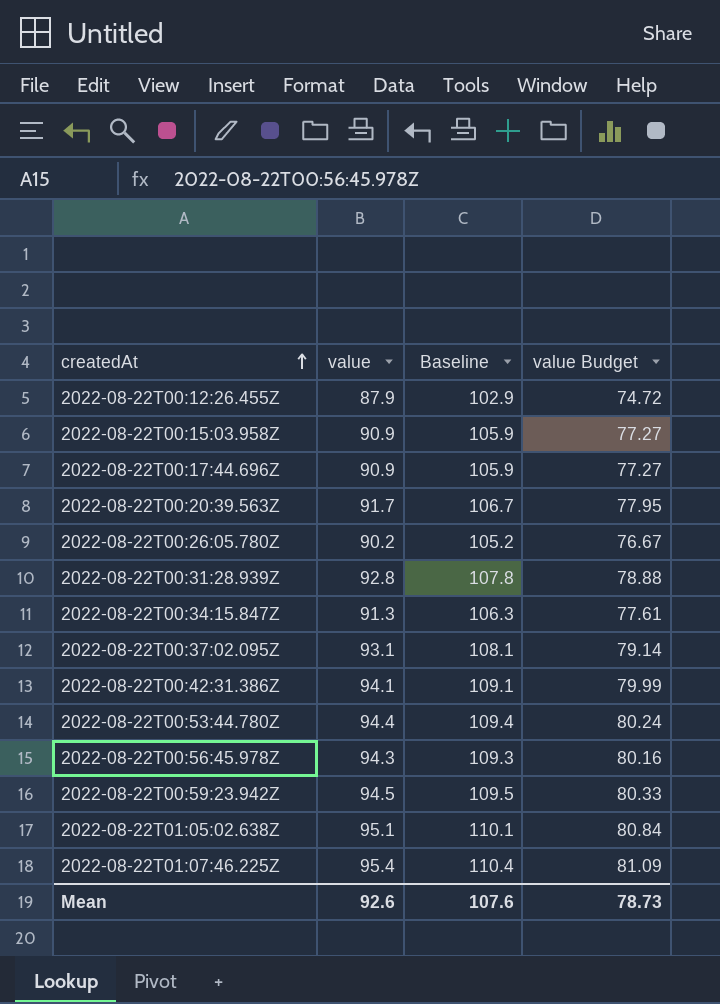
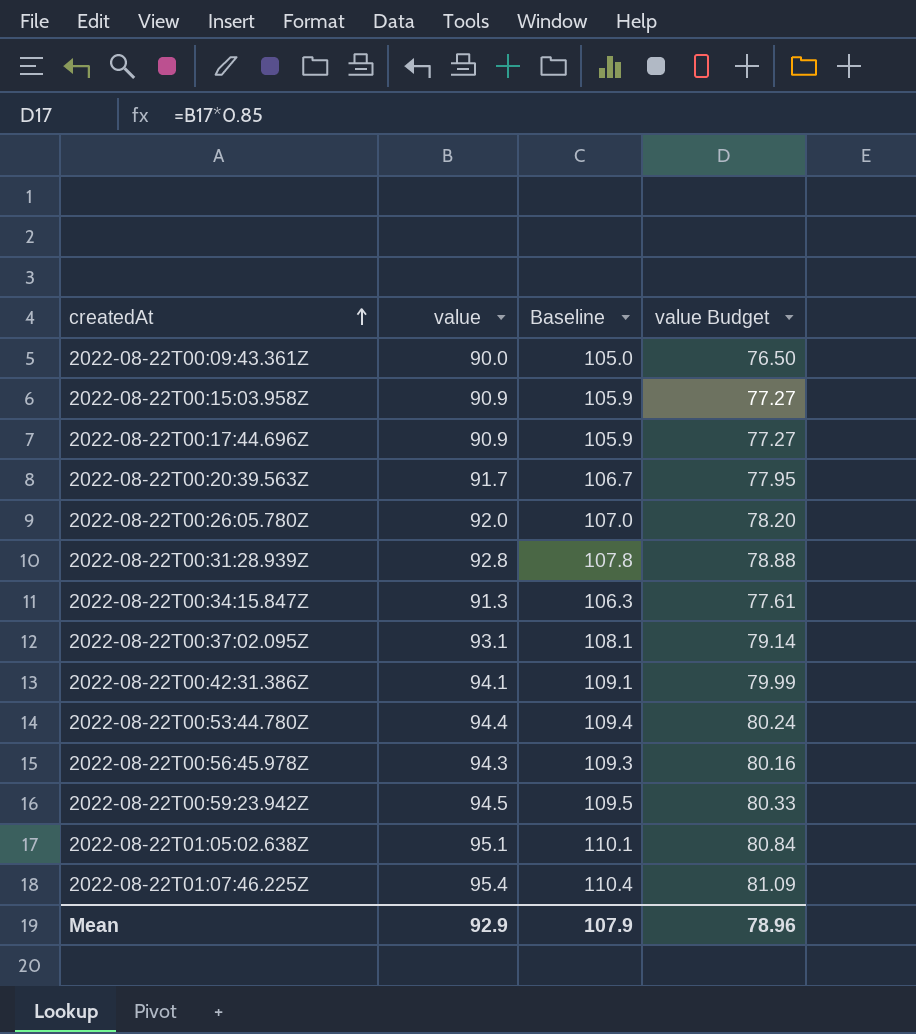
row 2022-08-22T00:12:26.455Z: 87.9 | 102.9 | 74.72 -> none
row 2022-08-22T00:09:43.361Z: none -> 90.0 | 105.0 | 76.50
2022-08-22T00:26:05.780Z | value: 90.2 -> 92.0
2022-08-22T00:26:05.780Z | Baseline: 105.2 -> 107.0
2022-08-22T00:26:05.780Z | value Budget: 76.67 -> 78.20
Mean | value: 92.6 -> 92.9
Mean | Baseline: 107.6 -> 107.9
Mean | value Budget: 78.73 -> 78.96

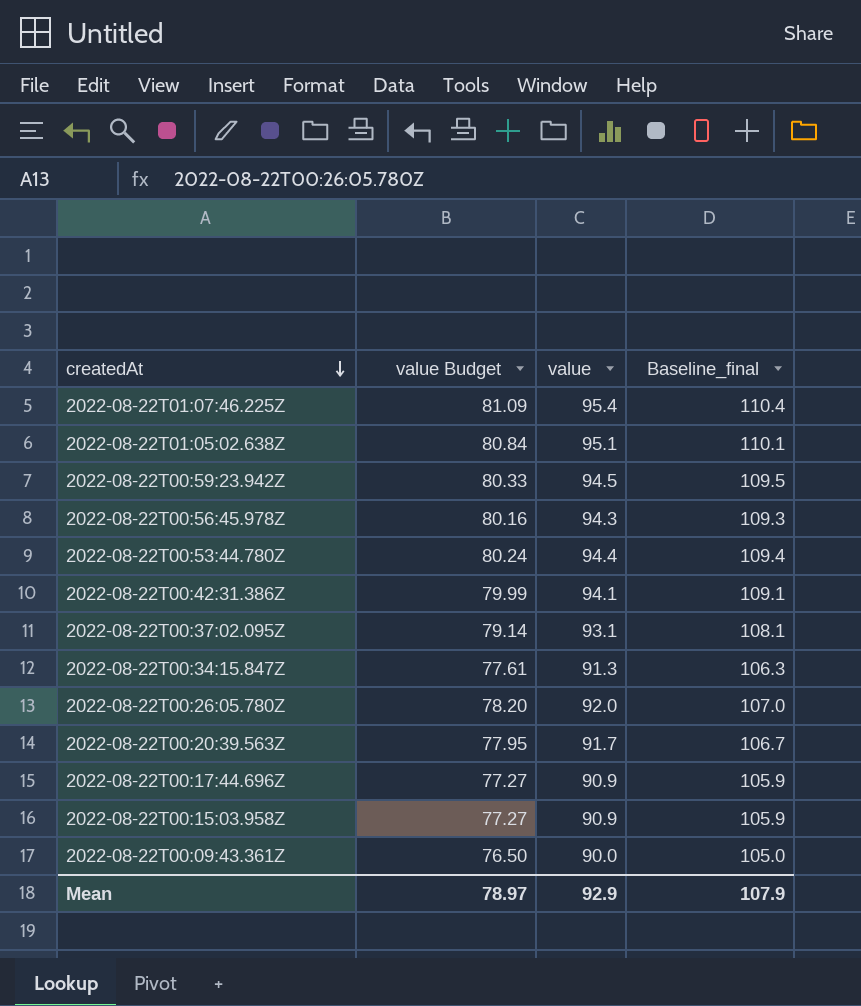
row order: createdAt ascending -> createdAt descending
column value Budget | position: 4 -> 2
column name: Baseline -> Baseline_final
row 2022-08-22T00:31:28.939Z: 92.8 | 107.8 | 78.88 -> none
Mean | value Budget: 78.96 -> 78.97

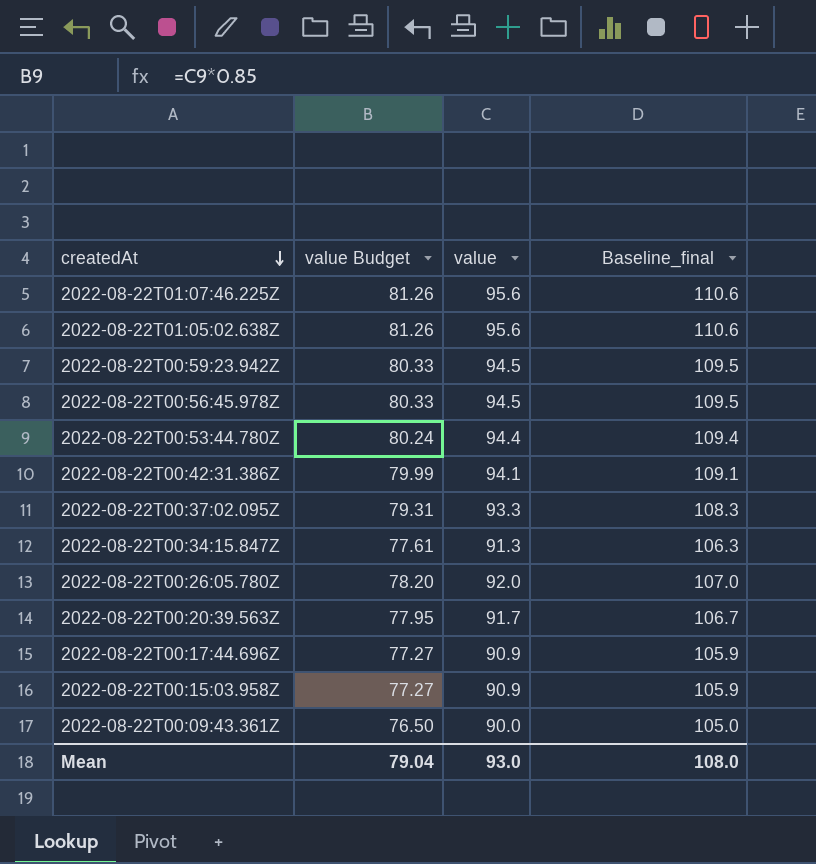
2022-08-22T01:07:46.225Z | value Budget: 81.09 -> 81.26
2022-08-22T01:07:46.225Z | value: 95.4 -> 95.6
2022-08-22T01:07:46.225Z | Baseline_final: 110.4 -> 110.6
2022-08-22T01:05:02.638Z | value Budget: 80.84 -> 81.26
2022-08-22T01:05:02.638Z | value: 95.1 -> 95.6
2022-08-22T01:05:02.638Z | Baseline_final: 110.1 -> 110.6
2022-08-22T00:56:45.978Z | value Budget: 80.16 -> 80.33
2022-08-22T00:56:45.978Z | value: 94.3 -> 94.5
2022-08-22T00:56:45.978Z | Baseline_final: 109.3 -> 109.5
2022-08-22T00:37:02.095Z | value Budget: 79.14 -> 79.31
2022-08-22T00:37:02.095Z | value: 93.1 -> 93.3
2022-08-22T00:37:02.095Z | Baseline_final: 108.1 -> 108.3
Mean | value Budget: 78.97 -> 79.04
Mean | value: 92.9 -> 93.0
Mean | Baseline_final: 107.9 -> 108.0

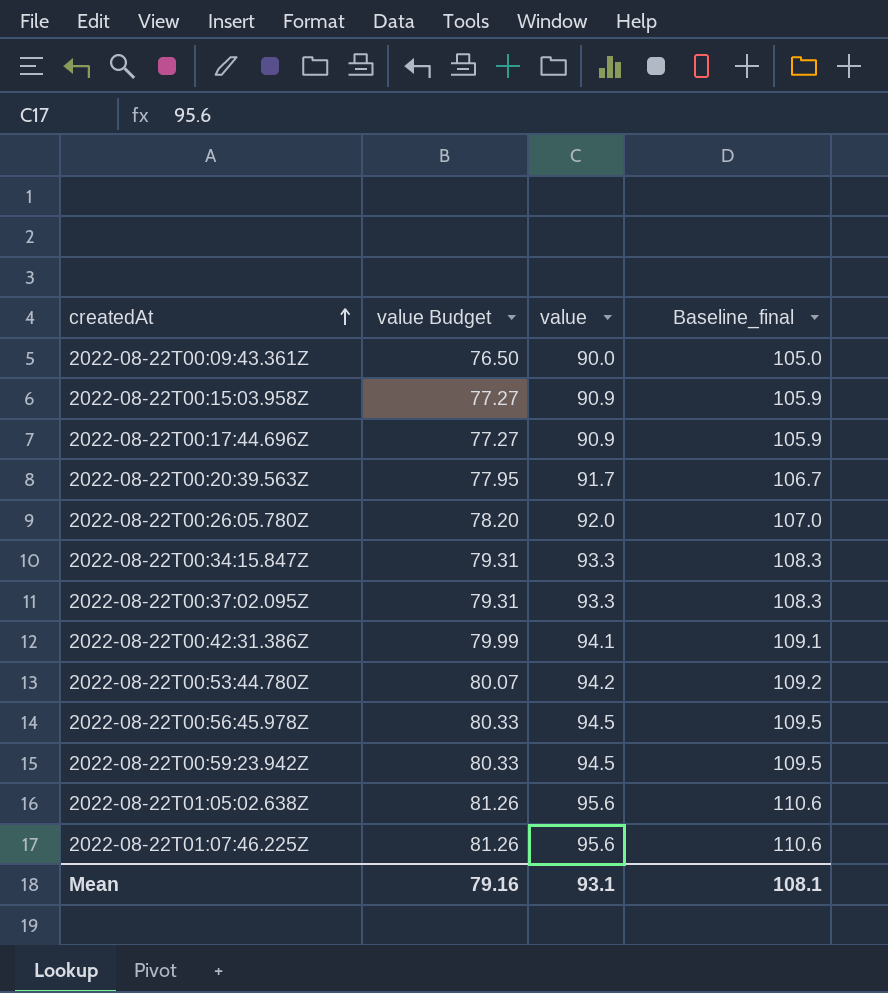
row order: createdAt descending -> createdAt ascending
2022-08-22T00:34:15.847Z | value Budget: 77.61 -> 79.31
2022-08-22T00:34:15.847Z | value: 91.3 -> 93.3
2022-08-22T00:34:15.847Z | Baseline_final: 106.3 -> 108.3
2022-08-22T00:53:44.780Z | value Budget: 80.24 -> 80.07
2022-08-22T00:53:44.780Z | value: 94.4 -> 94.2
2022-08-22T00:53:44.780Z | Baseline_final: 109.4 -> 109.2
Mean | value Budget: 79.04 -> 79.16
Mean | value: 93.0 -> 93.1
Mean | Baseline_final: 108.0 -> 108.1

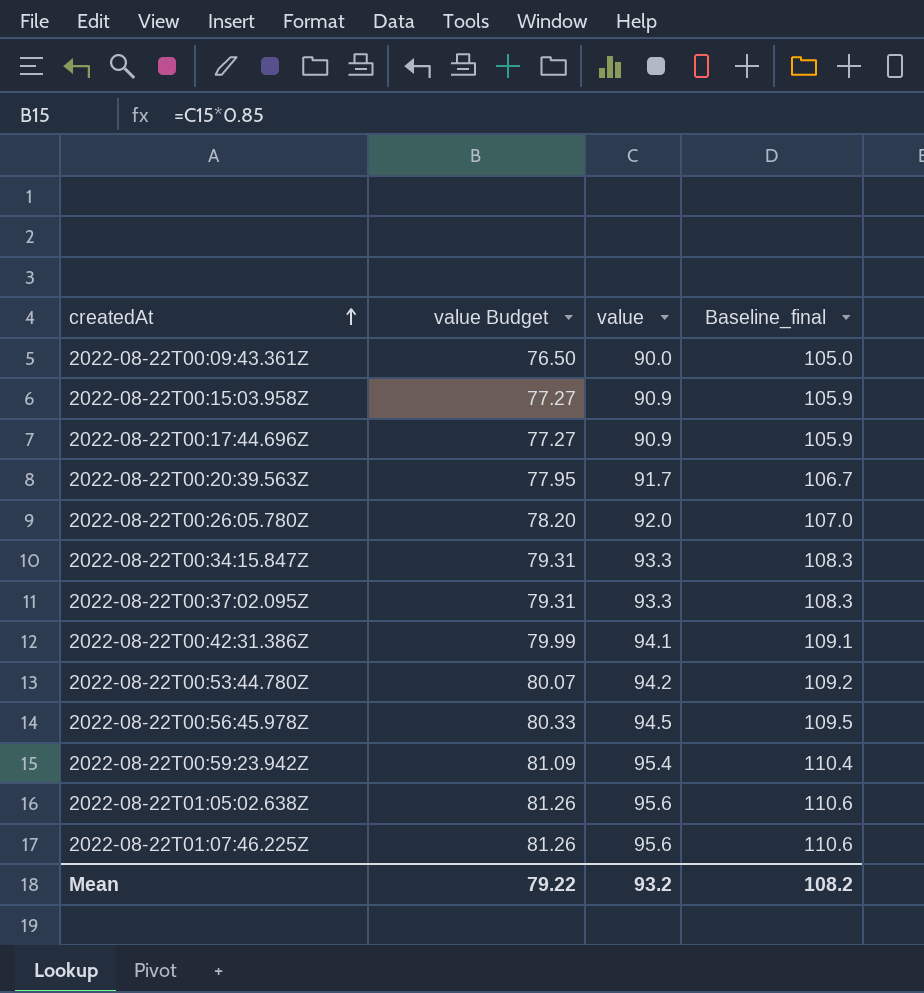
2022-08-22T00:59:23.942Z | value Budget: 80.33 -> 81.09
2022-08-22T00:59:23.942Z | value: 94.5 -> 95.4
2022-08-22T00:59:23.942Z | Baseline_final: 109.5 -> 110.4
Mean | value Budget: 79.16 -> 79.22
Mean | value: 93.1 -> 93.2
Mean | Baseline_final: 108.1 -> 108.2

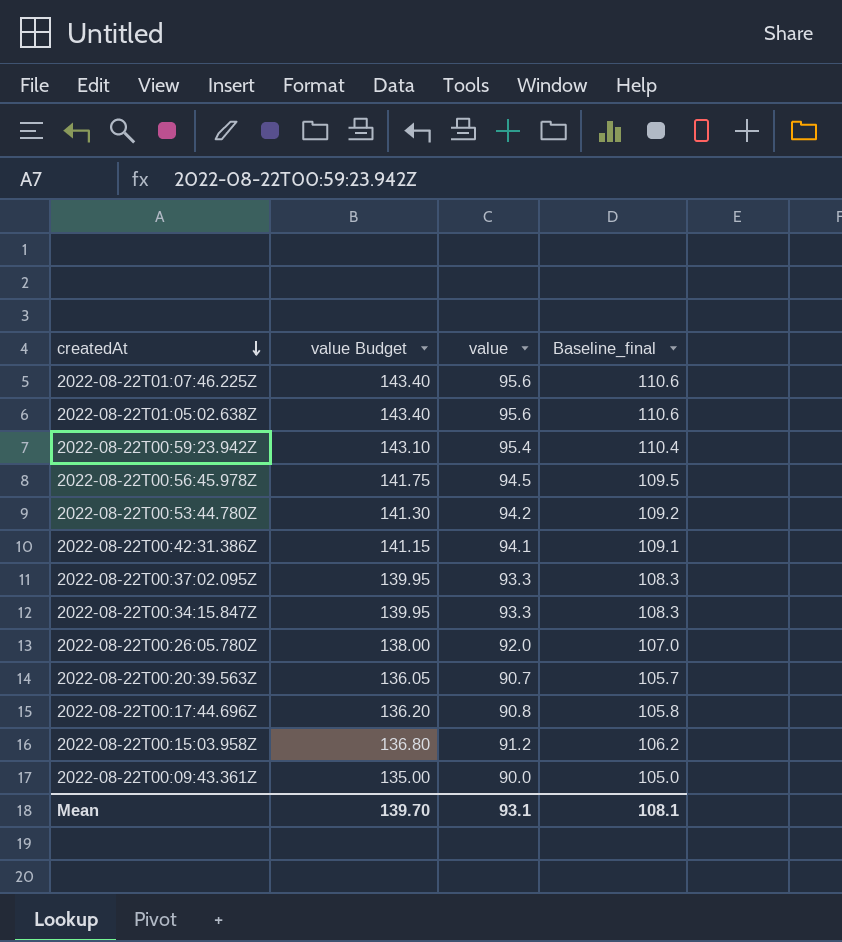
row order: createdAt ascending -> createdAt descending
column value Budget | formula: [value] * 0.85 -> [value] * 1.5
2022-08-22T00:20:39.563Z | value: 91.7 -> 90.7
2022-08-22T00:20:39.563Z | Baseline_final: 106.7 -> 105.7
2022-08-22T00:17:44.696Z | value: 90.9 -> 90.8
2022-08-22T00:17:44.696Z | Baseline_final: 105.9 -> 105.8
2022-08-22T00:15:03.958Z | value: 90.9 -> 91.2
2022-08-22T00:15:03.958Z | Baseline_final: 105.9 -> 106.2
Mean | value Budget: 79.22 -> 139.70
Mean | value: 93.2 -> 93.1
Mean | Baseline_final: 108.2 -> 108.1

